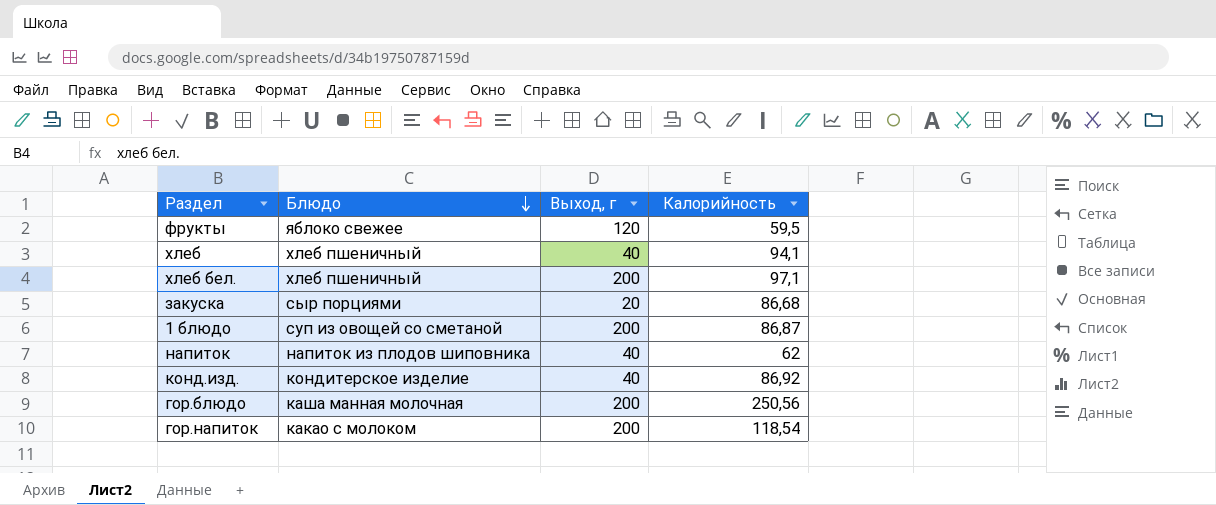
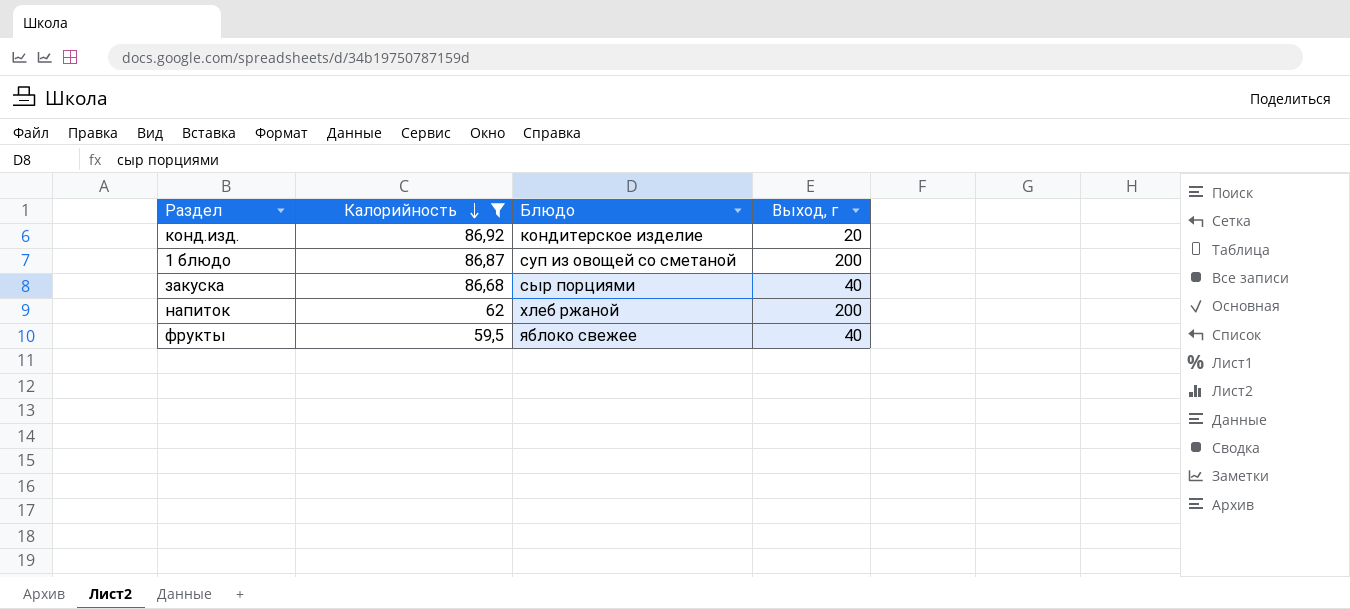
filter: none -> Калорийность <= 86,92
row order: Блюдо descending -> Калорийность descending
column Калорийность | position: 4 -> 2
конд.изд. | Выход, г: 40 -> 20
закуска | Выход, г: 20 -> 40
напиток | Блюдо: напиток из плодов шиповника -> хлеб ржаной
напиток | Выход, г: 40 -> 200
фрукты | Выход, г: 120 -> 40

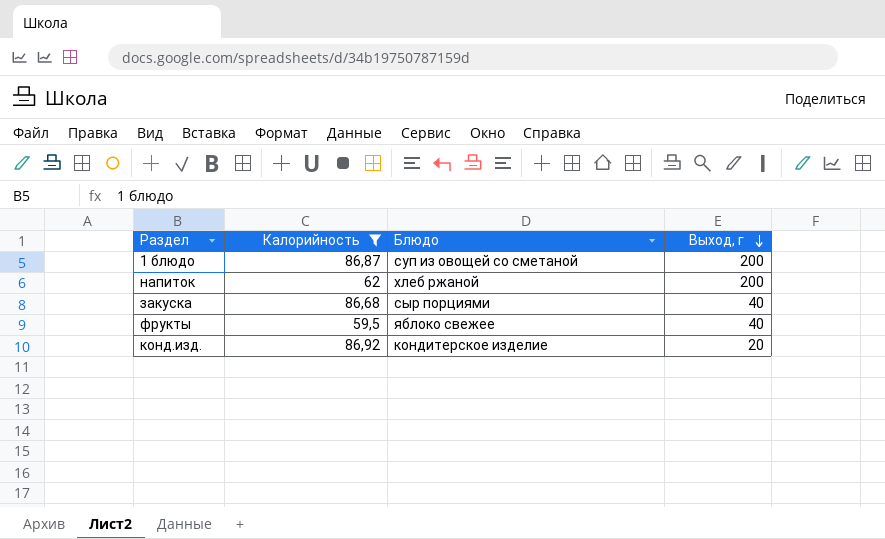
row order: Калорийность descending -> Выход, г descending

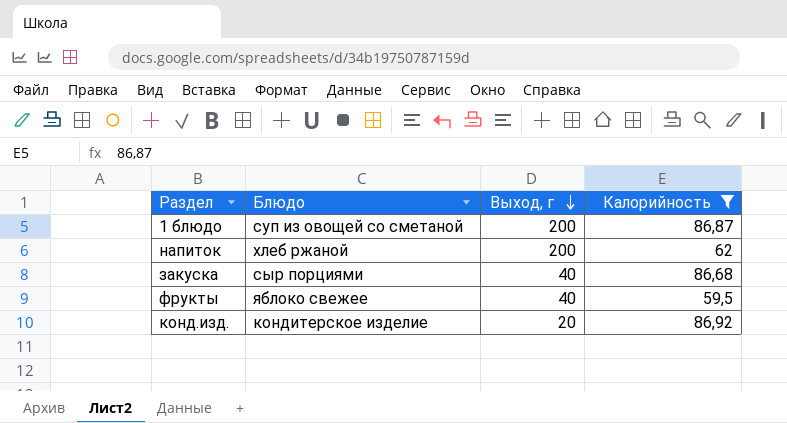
column Калорийность | position: 2 -> 4

